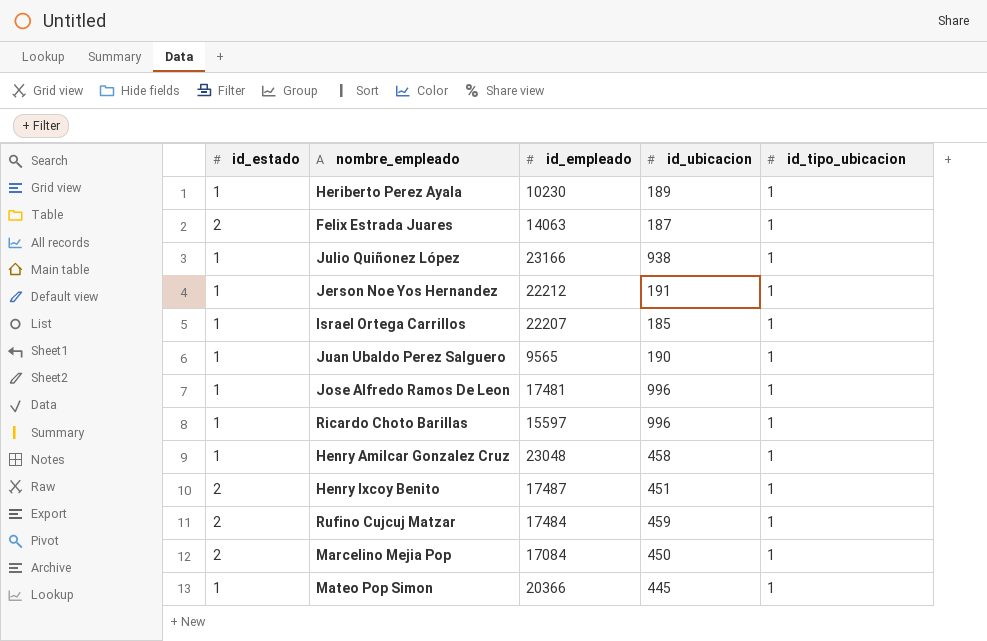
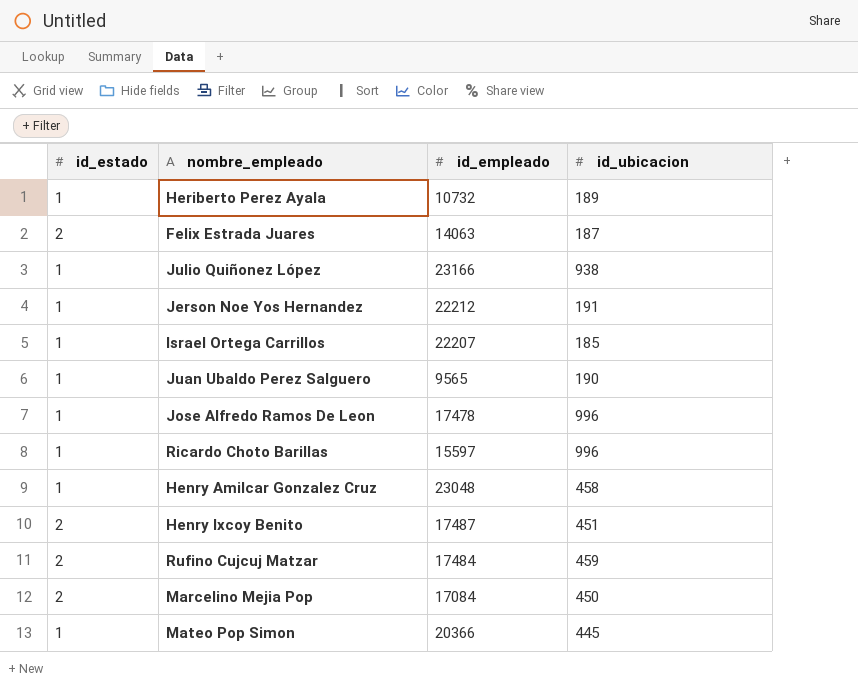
column id_tipo_ubicacion | position: 5 -> none
Heriberto Perez Ayala | id_empleado: 10230 -> 10732
Jose Alfredo Ramos De Leon | id_empleado: 17481 -> 17478

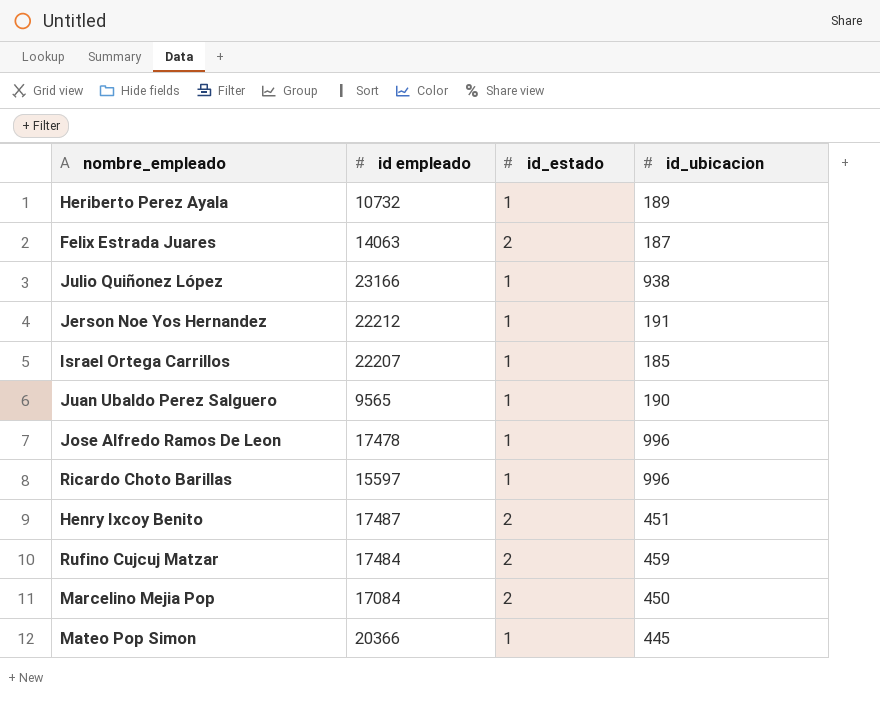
column name: id_empleado -> id empleado
column id_estado | position: 1 -> 3
row Henry Amilcar Gonzalez Cruz: 1 | 23048 | 458 -> none

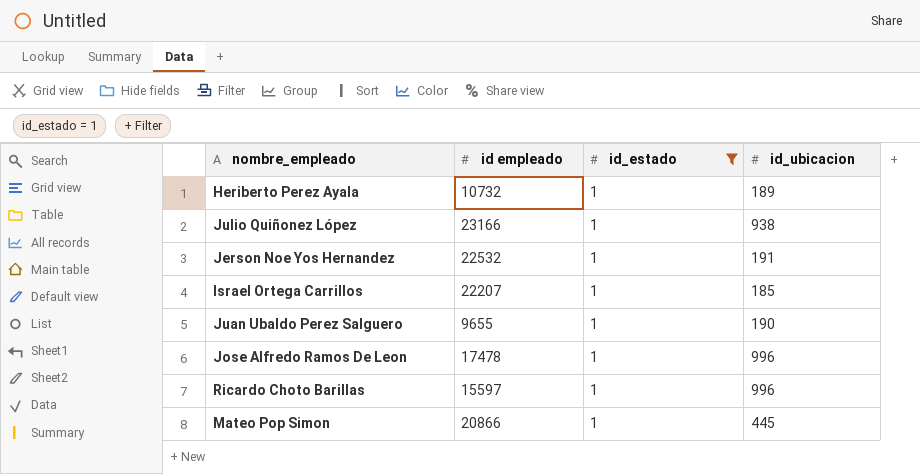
filter: none -> id_estado = 1
Jerson Noe Yos Hernandez | id empleado: 22212 -> 22532
Juan Ubaldo Perez Salguero | id empleado: 9565 -> 9655
Mateo Pop Simon | id empleado: 20366 -> 20866

